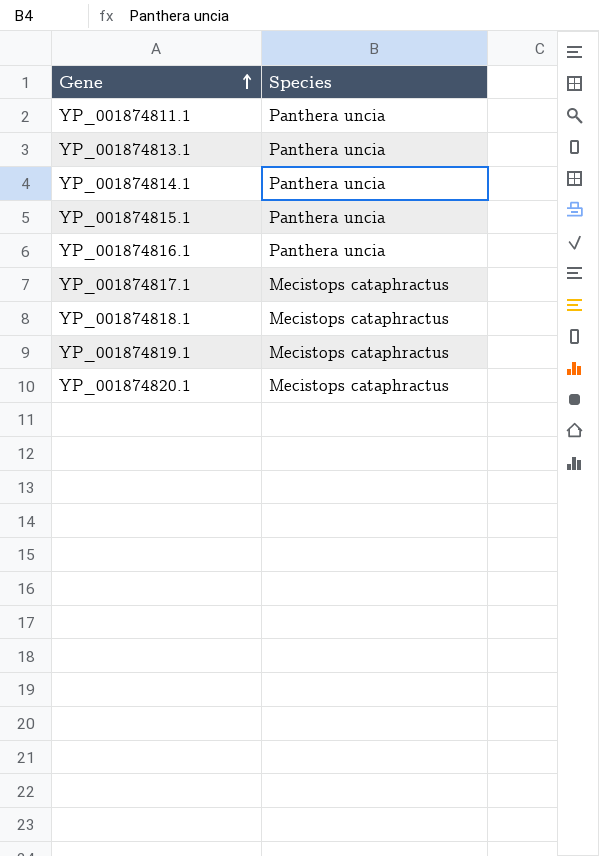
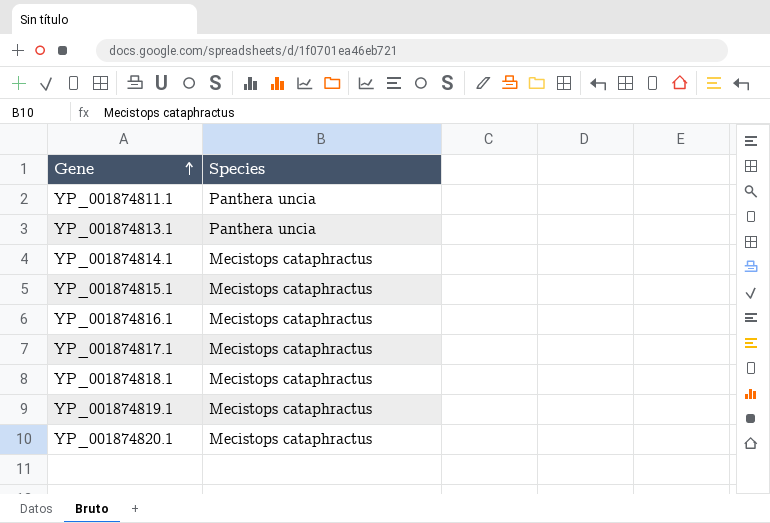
YP_001874814.1 | Species: Panthera uncia -> Mecistops cataphractus
YP_001874815.1 | Species: Panthera uncia -> Mecistops cataphractus
YP_001874816.1 | Species: Panthera uncia -> Mecistops cataphractus

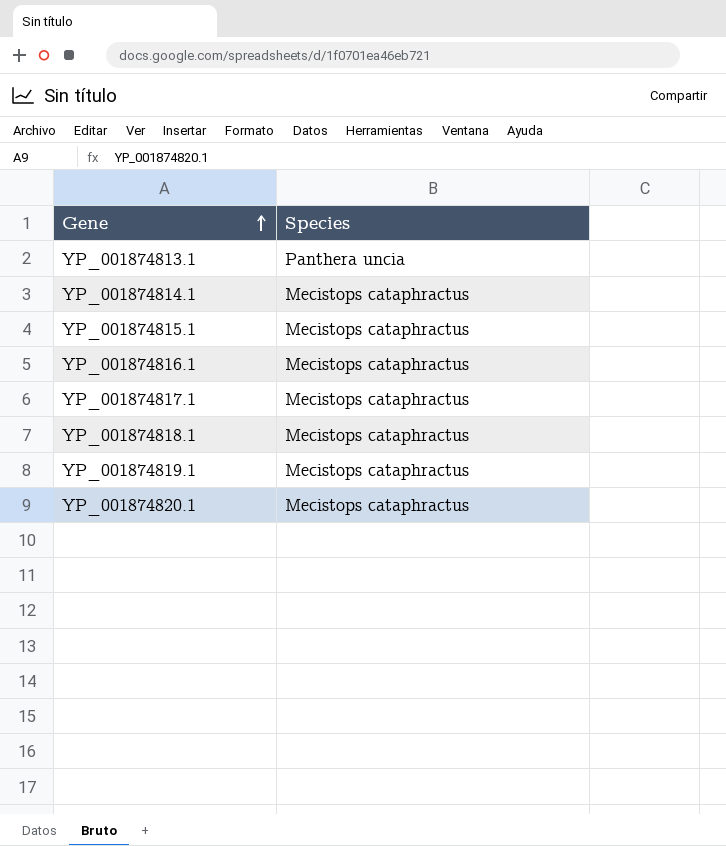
row YP_001874811.1: Panthera uncia -> none

